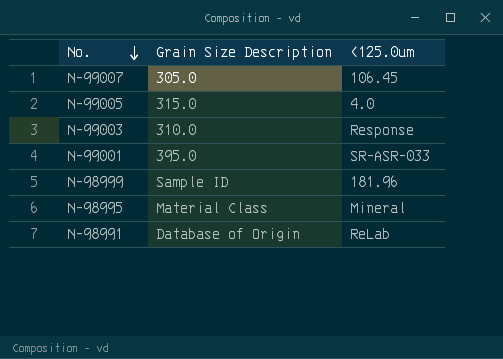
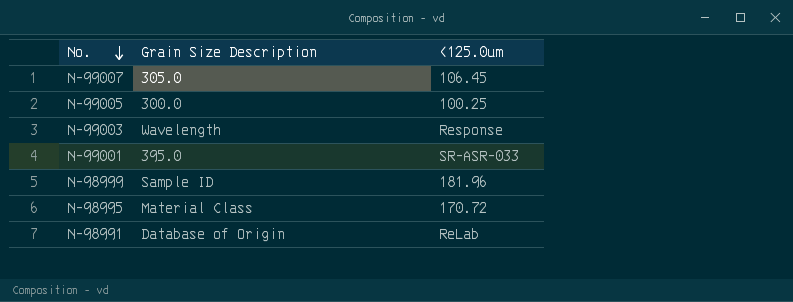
N-99005 | Grain Size Description: 315.0 -> 300.0
N-99005 | <125.0um: 4.0 -> 100.25
N-99003 | Grain Size Description: 310.0 -> Wavelength
N-98995 | <125.0um: Mineral -> 170.72

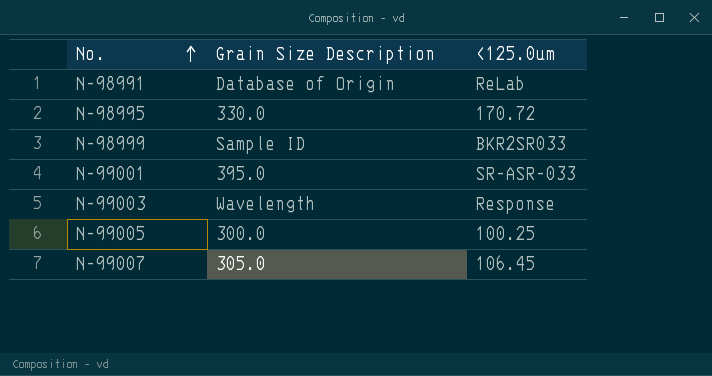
row order: No. descending -> No. ascending
N-98995 | Grain Size Description: Material Class -> 330.0
N-98999 | <125.0um: 181.96 -> BKR2SR033

